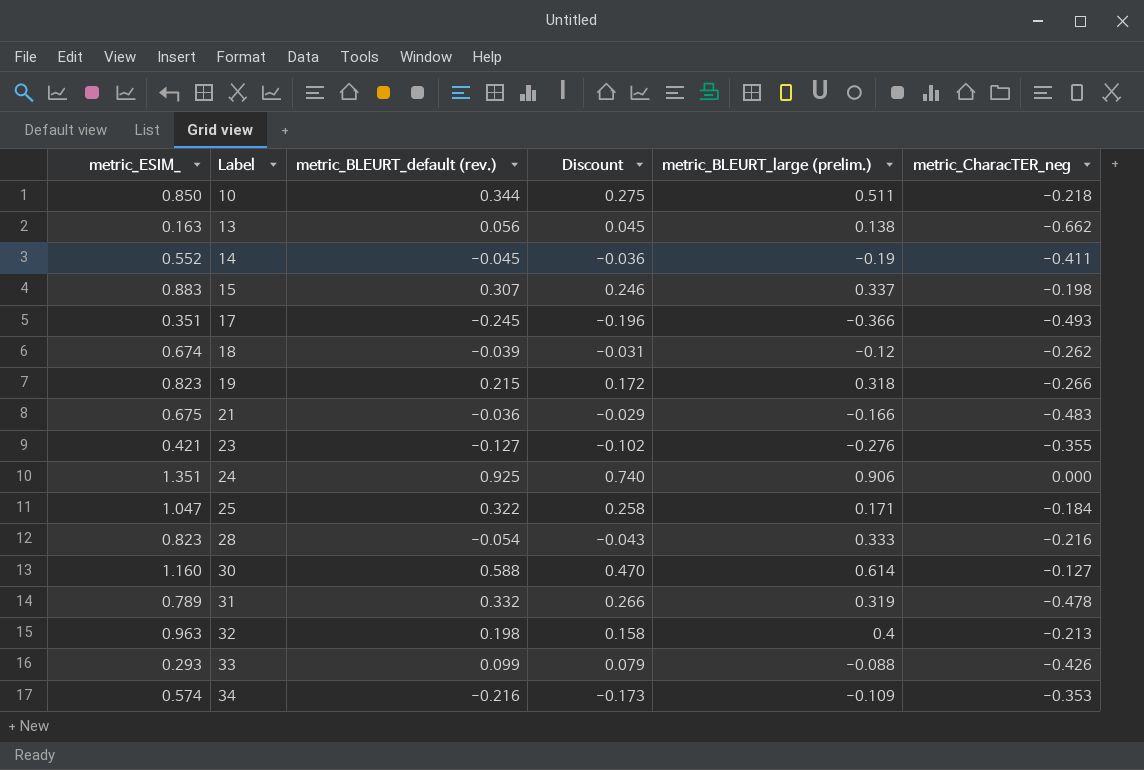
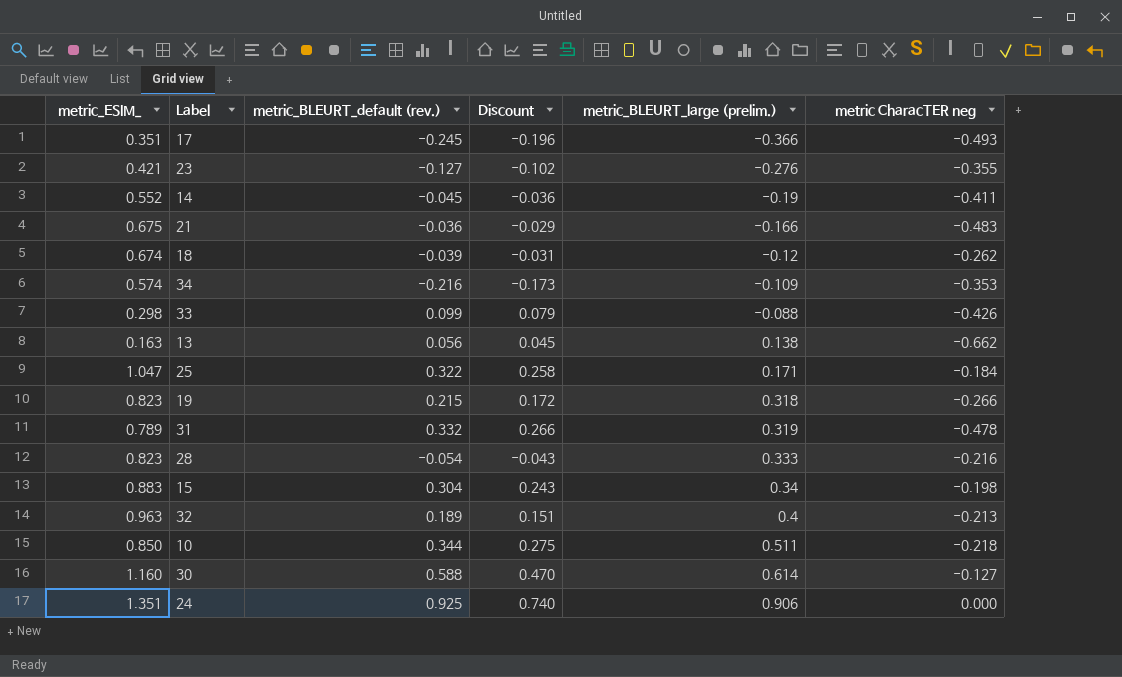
row order: Label ascending -> metric_BLEURT_large (prelim.) ascending
column name: metric_CharacTER_neg -> metric CharacTER neg
33 | metric_ESIM_: 0.293 -> 0.298
15 | metric_BLEURT_default (rev.): 0.307 -> 0.304
15 | Discount: 0.246 -> 0.243
15 | metric_BLEURT_large (prelim.): 0.337 -> 0.34
32 | metric_BLEURT_default (rev.): 0.198 -> 0.189
32 | Discount: 0.158 -> 0.151

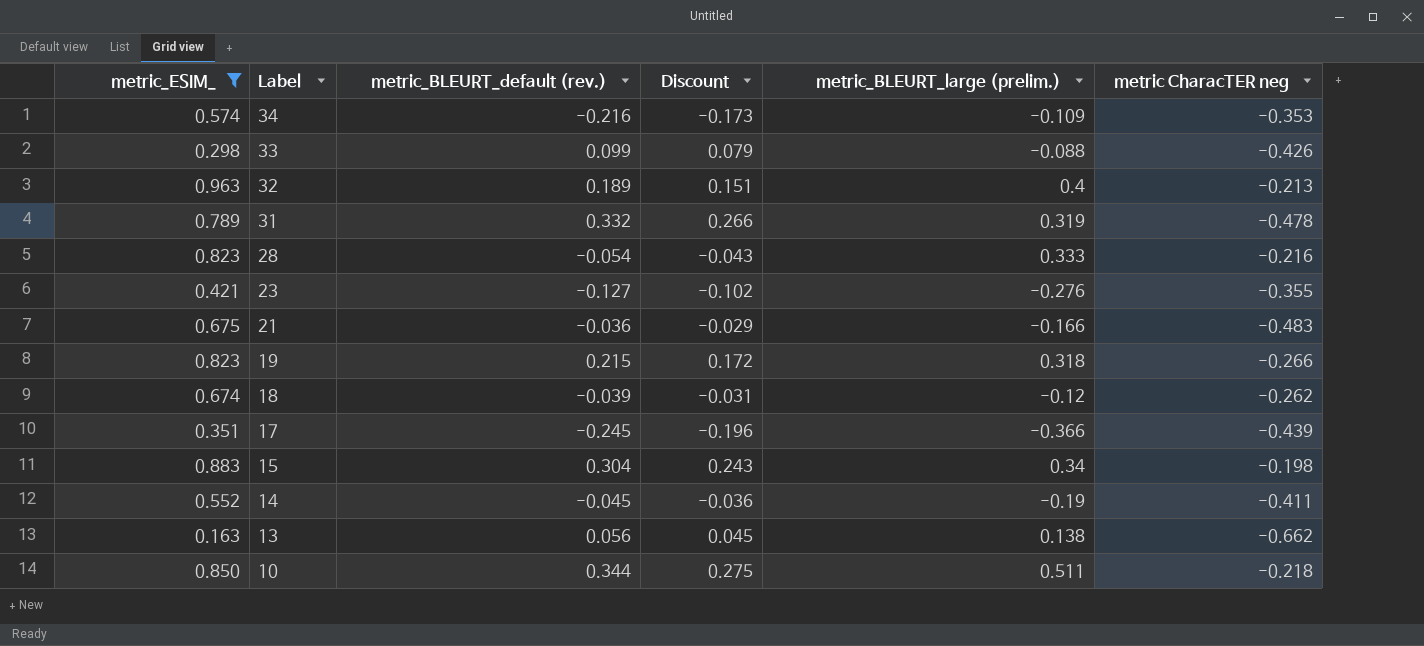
filter: none -> metric_ESIM_ <= 0.963
row order: metric_BLEURT_large (prelim.) ascending -> Label descending
17 | metric CharacTER neg: -0.493 -> -0.439

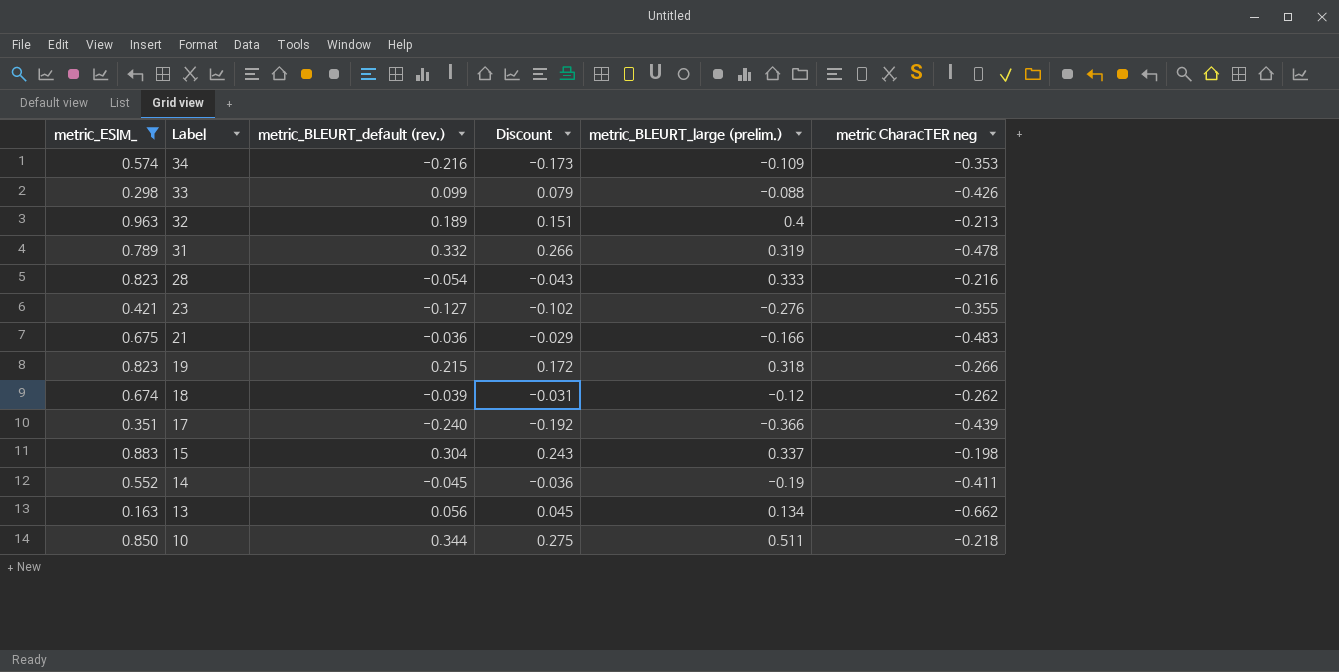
17 | metric_BLEURT_default (rev.): -0.245 -> -0.240
17 | Discount: -0.196 -> -0.192
15 | metric_BLEURT_large (prelim.): 0.34 -> 0.337
13 | metric_BLEURT_large (prelim.): 0.138 -> 0.134

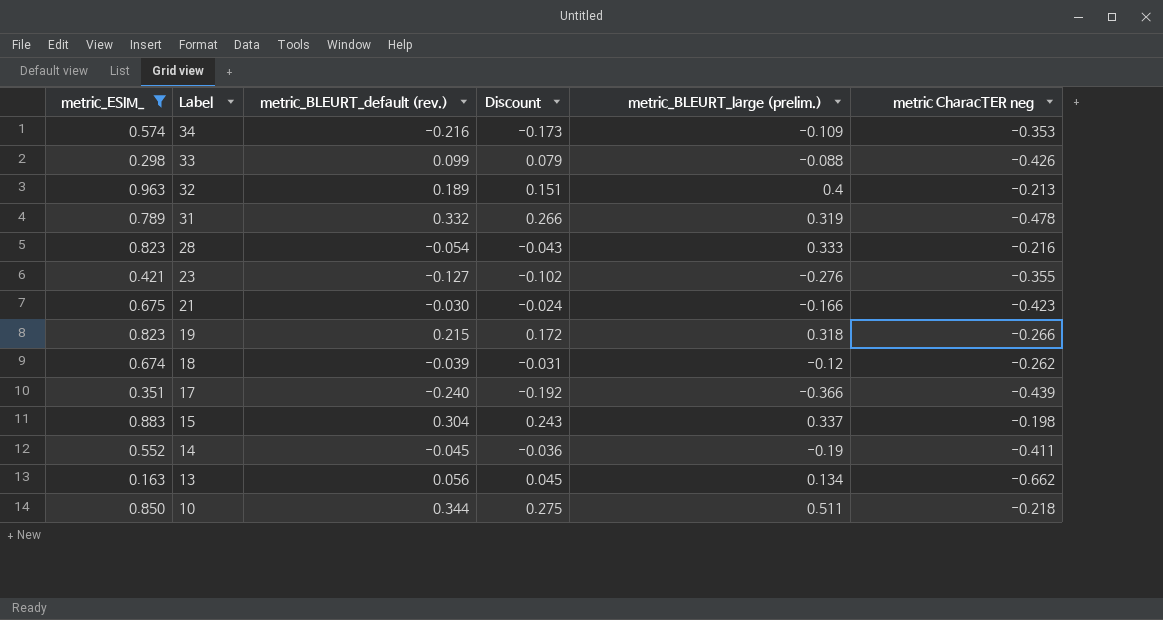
21 | metric_BLEURT_default (rev.): -0.036 -> -0.030
21 | Discount: -0.029 -> -0.024
21 | metric CharacTER neg: -0.483 -> -0.423

